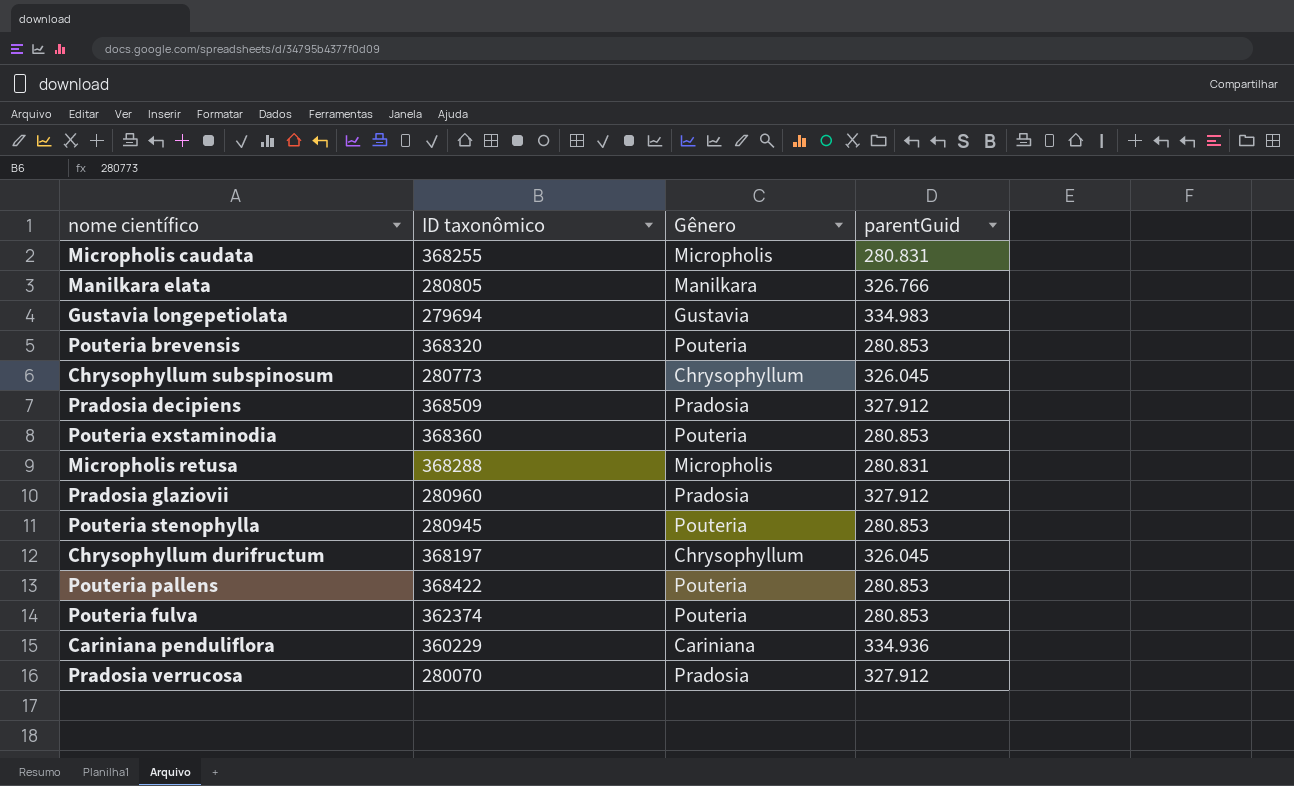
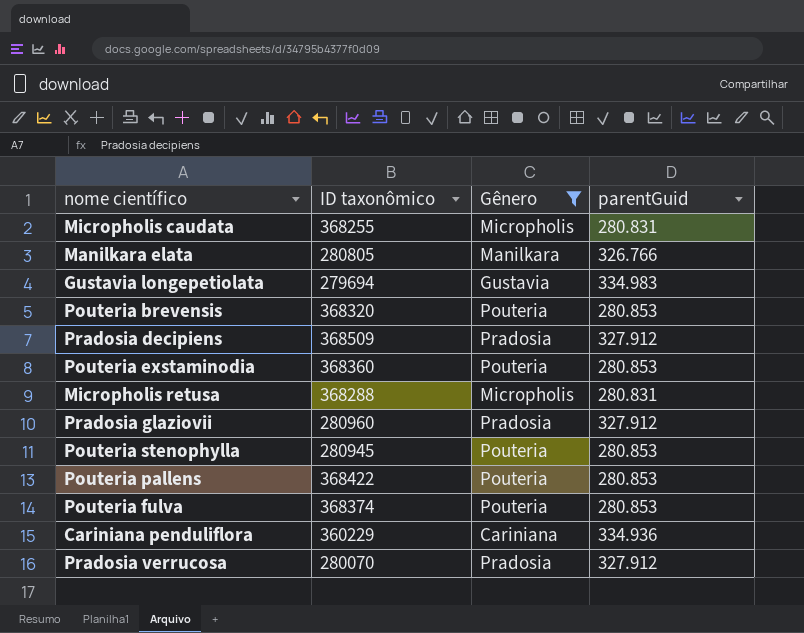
filter: none -> Gênero != Chrysophyllum
Pouteria fulva | ID taxonômico: 362374 -> 368374

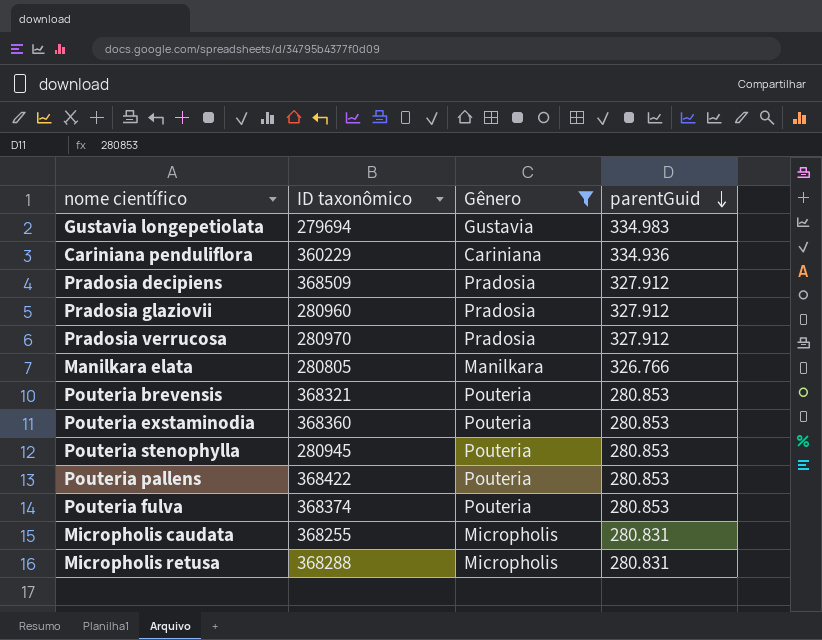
row order: none -> parentGuid descending
Pradosia verrucosa | ID taxonômico: 280070 -> 280970
Pouteria brevensis | ID taxonômico: 368320 -> 368321

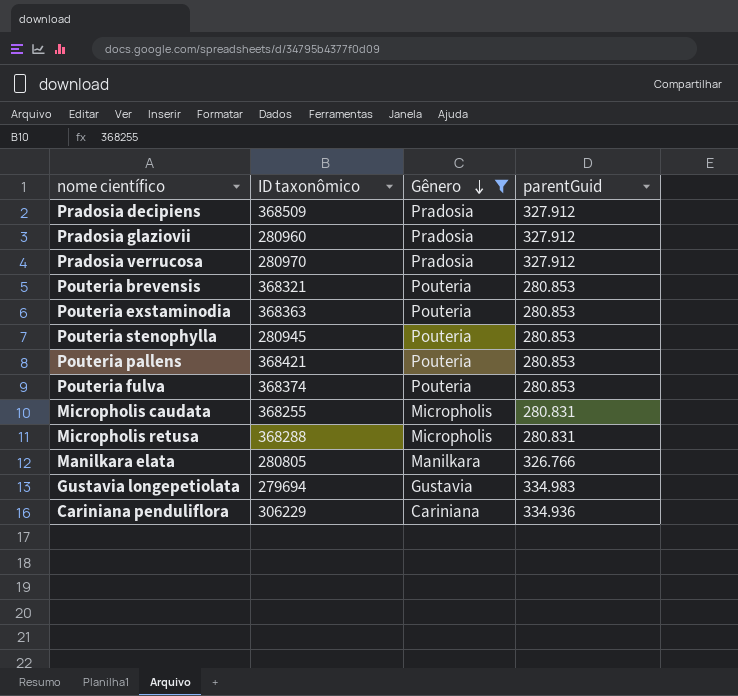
row order: parentGuid descending -> Gênero descending
Pouteria exstaminodia | ID taxonômico: 368360 -> 368363
Pouteria pallens | ID taxonômico: 368422 -> 368421
Cariniana penduliflora | ID taxonômico: 360229 -> 306229

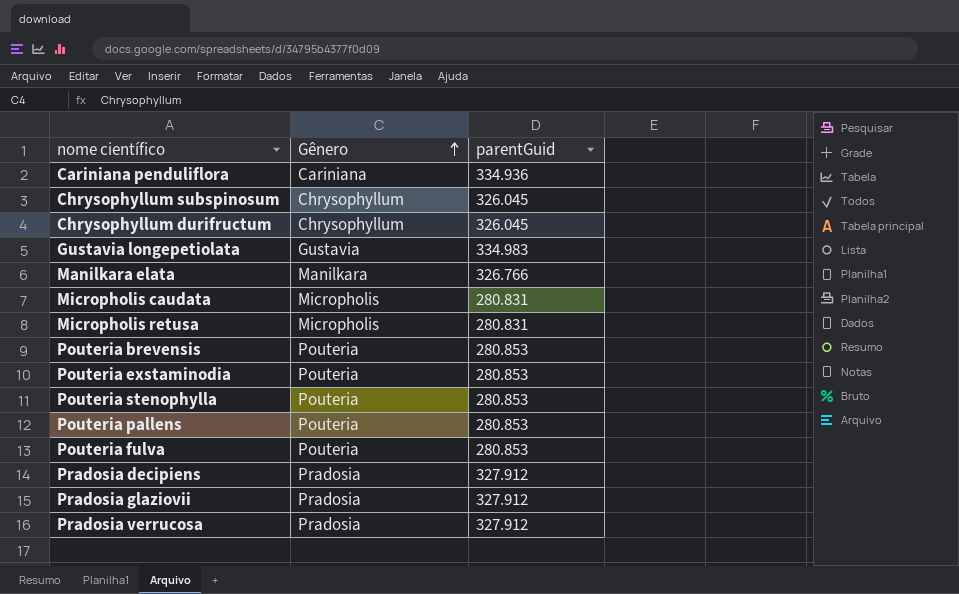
filter: Gênero != Chrysophyllum -> none
row order: Gênero descending -> Gênero ascending
column ID taxonômico | position: 2 -> none

